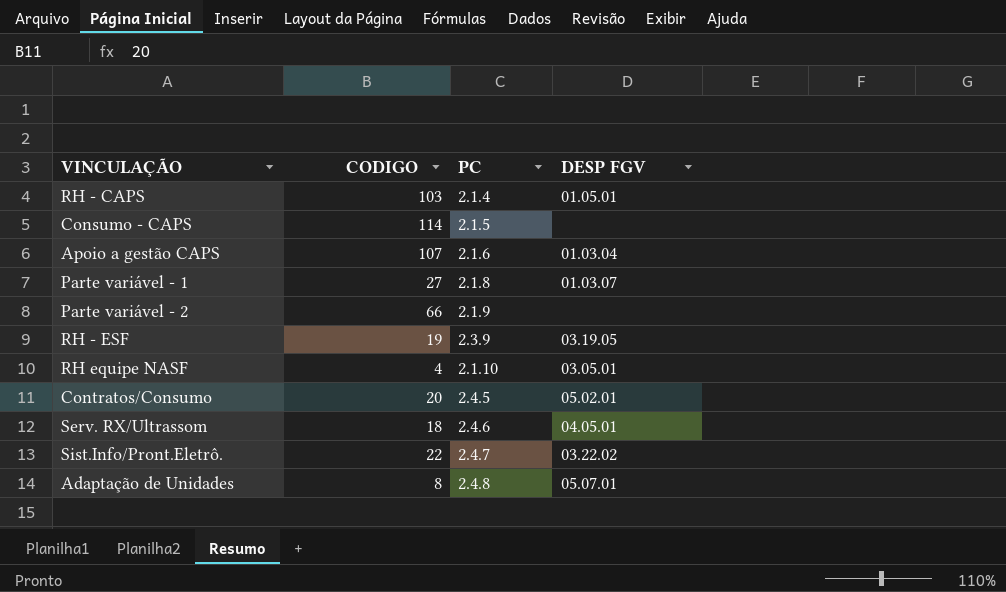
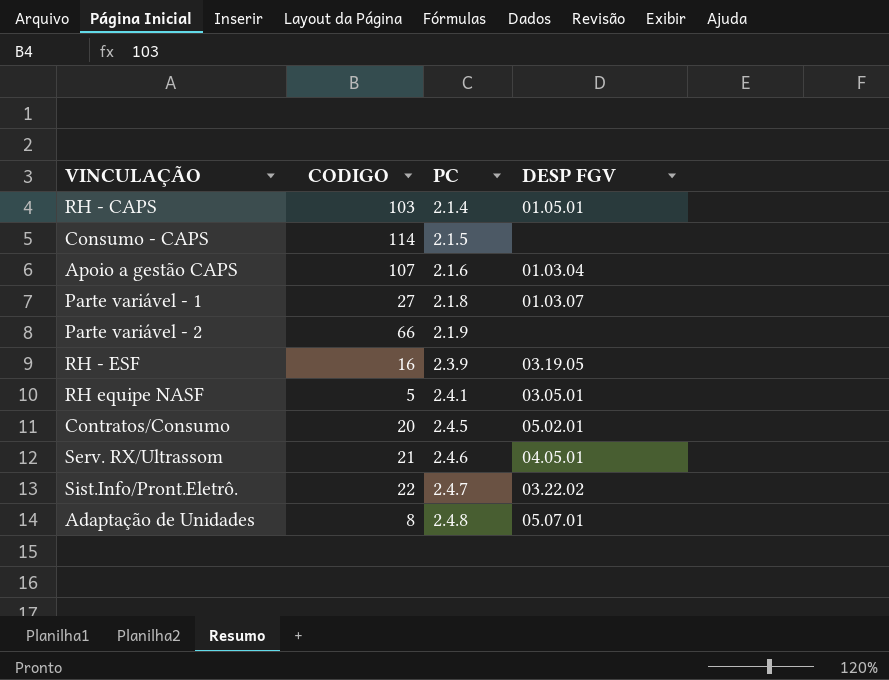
RH - ESF | CODIGO: 19 -> 16
RH equipe NASF | CODIGO: 4 -> 5
RH equipe NASF | PC: 2.1.10 -> 2.4.1
Serv. RX/Ultrassom | CODIGO: 18 -> 21

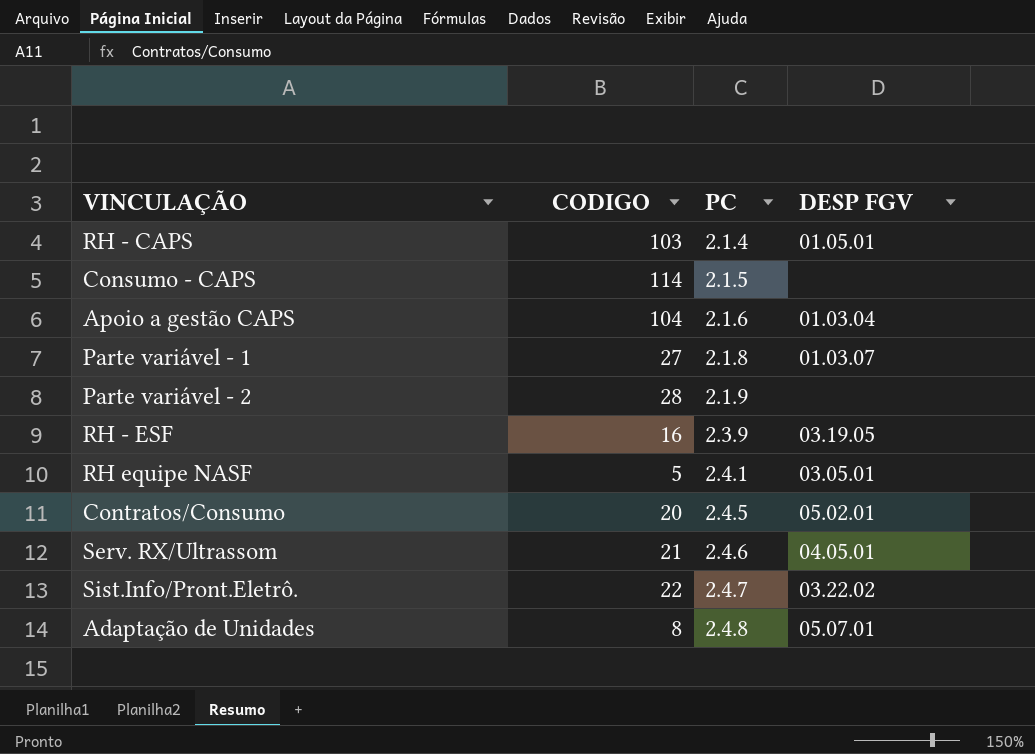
Apoio a gestão CAPS | CODIGO: 107 -> 104
Parte variável - 2 | CODIGO: 66 -> 28

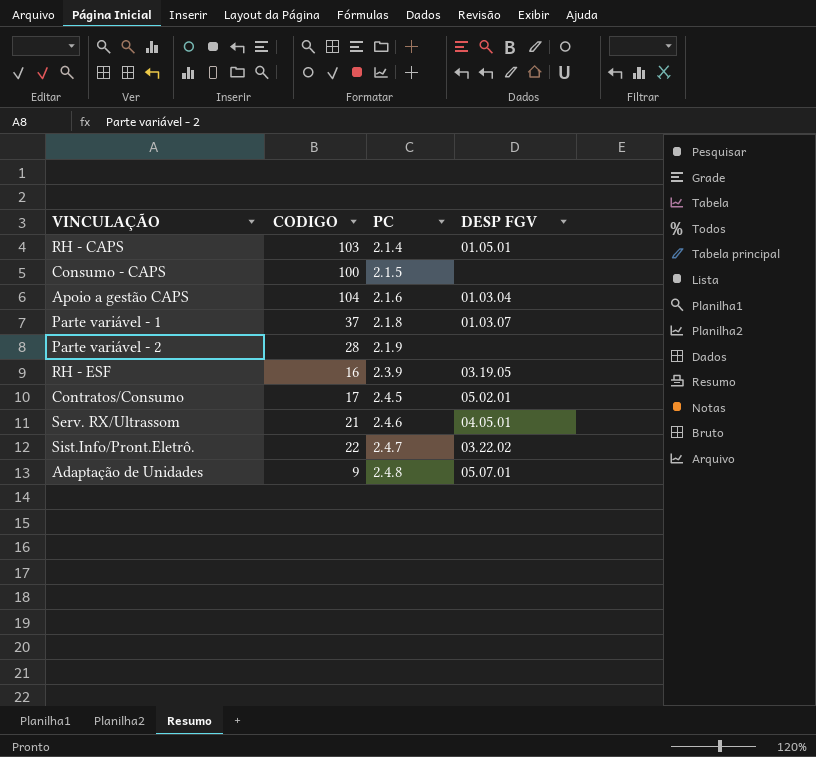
row RH equipe NASF: 5 | 2.4.1 | 03.05.01 -> none
Consumo - CAPS | CODIGO: 114 -> 100
Parte variável - 1 | CODIGO: 27 -> 37
Contratos/Consumo | CODIGO: 20 -> 17
Adaptação de Unidades | CODIGO: 8 -> 9

